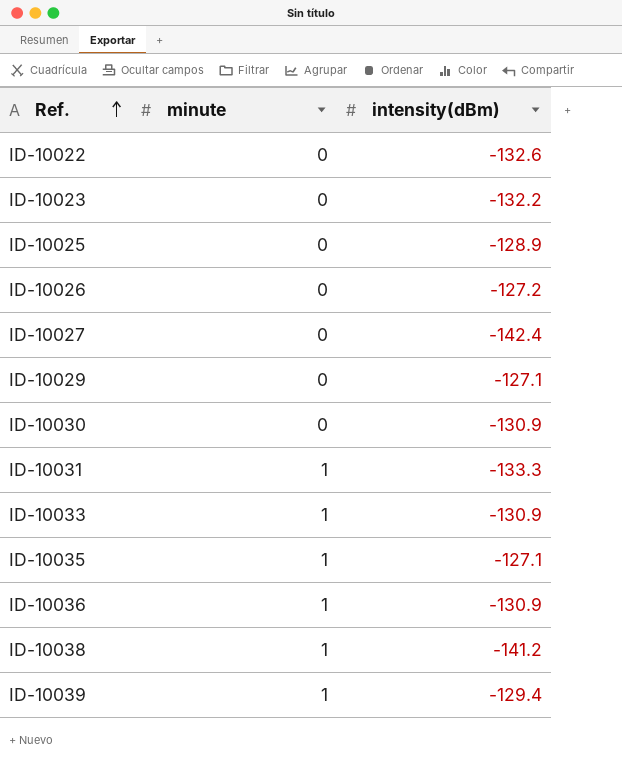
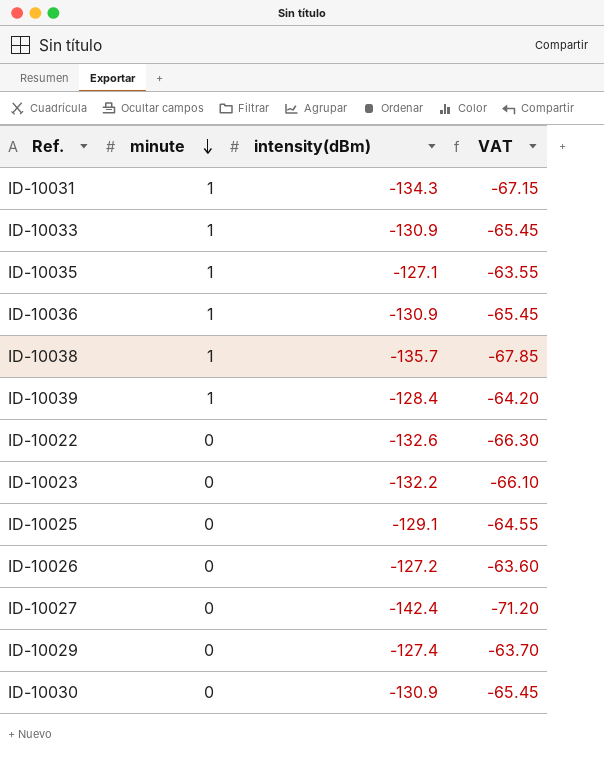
row order: Ref. ascending -> minute descending
column VAT | formula: none -> [intensity(dBm)] * 0.5
ID-10031 | intensity(dBm): -133.3 -> -134.3
ID-10038 | intensity(dBm): -141.2 -> -135.7
ID-10039 | intensity(dBm): -129.4 -> -128.4
ID-10025 | intensity(dBm): -128.9 -> -129.1
ID-10029 | intensity(dBm): -127.1 -> -127.4

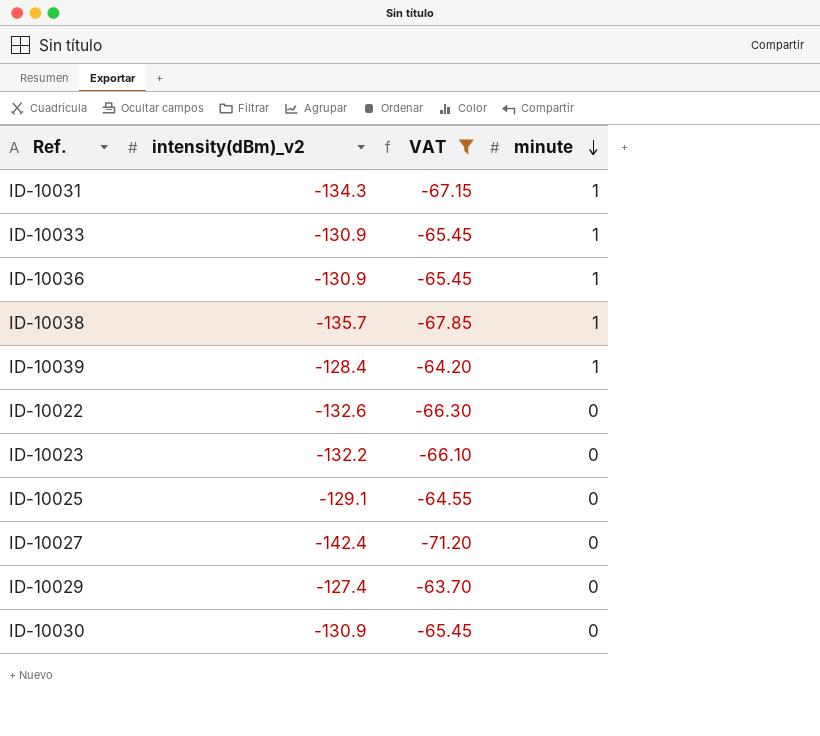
filter: none -> VAT <= -63.70
column name: intensity(dBm) -> intensity(dBm)_v2
column minute | position: 2 -> 4

